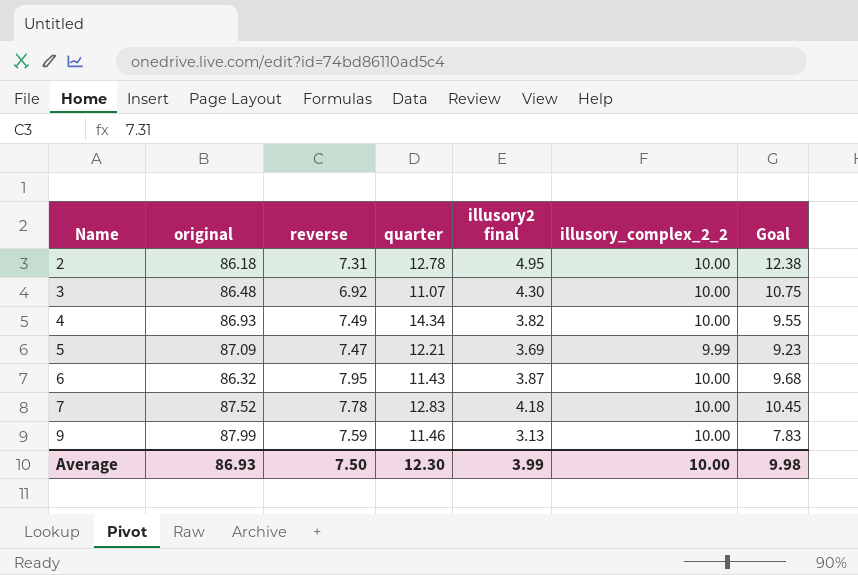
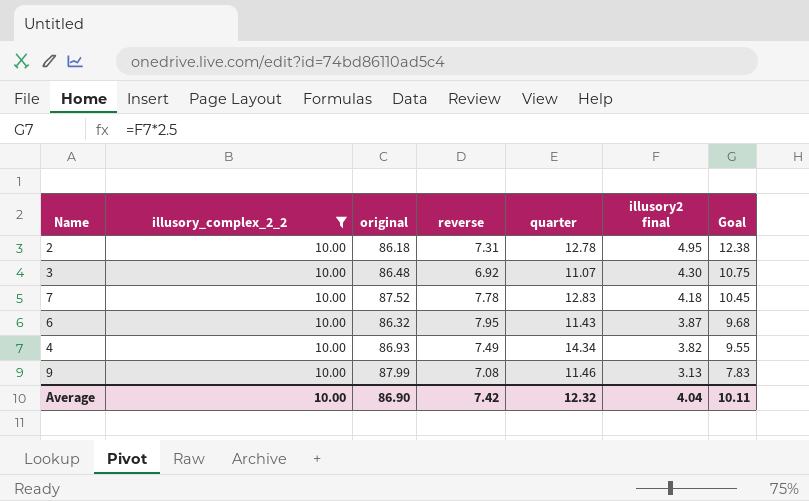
filter: none -> illusory_complex_2_2 = 10.00
row order: Name ascending -> illusory2 final descending
column illusory_complex_2_2 | position: 6 -> 2
9 | reverse: 7.59 -> 7.08
Average | original: 86.93 -> 86.90
Average | reverse: 7.50 -> 7.42
Average | quarter: 12.30 -> 12.32
Average | illusory2 final: 3.99 -> 4.04
Average | Goal: 9.98 -> 10.11

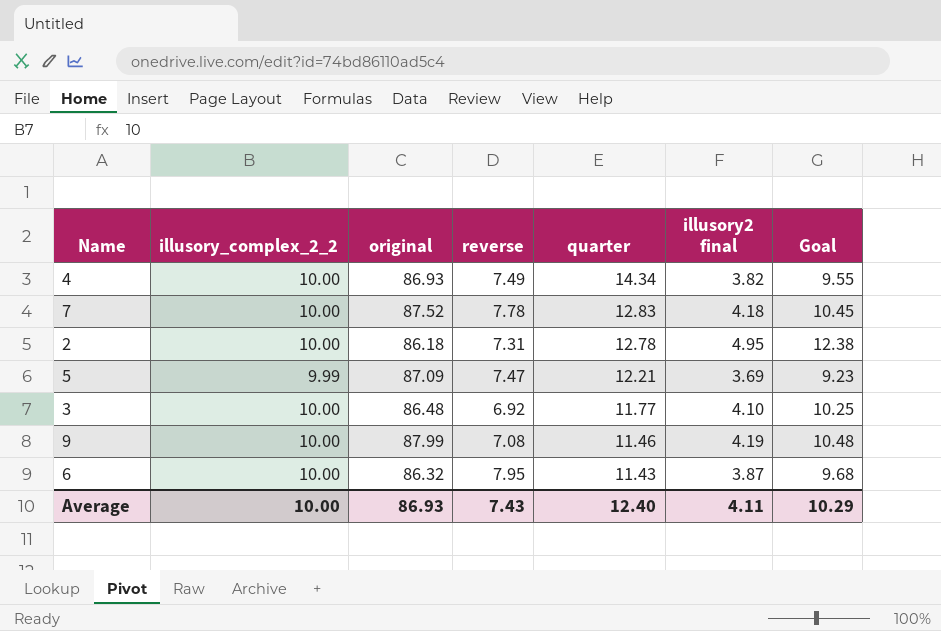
filter: illusory_complex_2_2 = 10.00 -> none
row order: illusory2 final descending -> quarter descending
3 | quarter: 11.07 -> 11.77
3 | illusory2 final: 4.30 -> 4.10
3 | Goal: 10.75 -> 10.25
9 | illusory2 final: 3.13 -> 4.19
9 | Goal: 7.83 -> 10.48
Average | original: 86.90 -> 86.93
Average | reverse: 7.42 -> 7.43
Average | quarter: 12.32 -> 12.40
Average | illusory2 final: 4.04 -> 4.11
Average | Goal: 10.11 -> 10.29

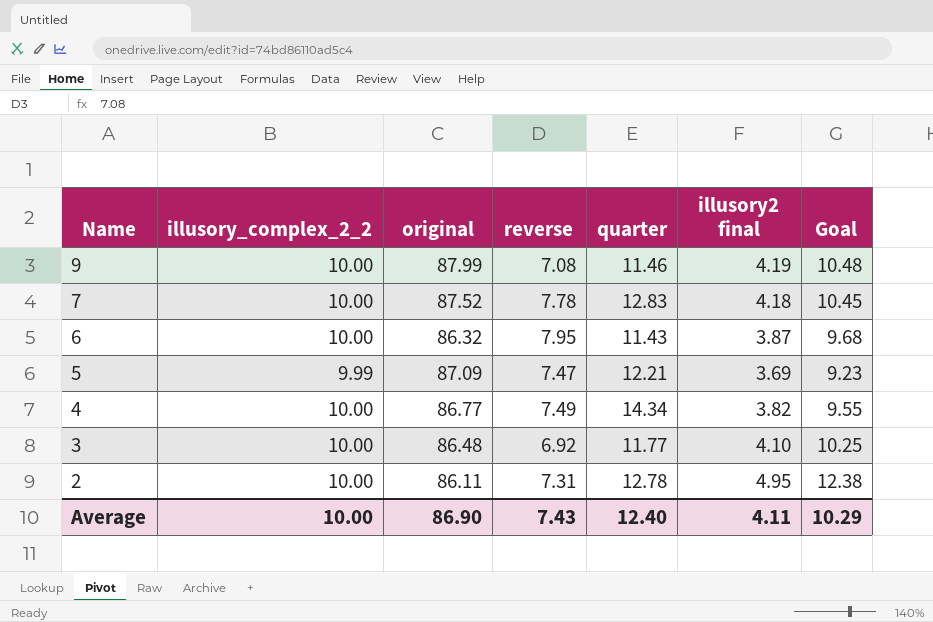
row order: quarter descending -> Name descending
4 | original: 86.93 -> 86.77
2 | original: 86.18 -> 86.11
Average | original: 86.93 -> 86.90

